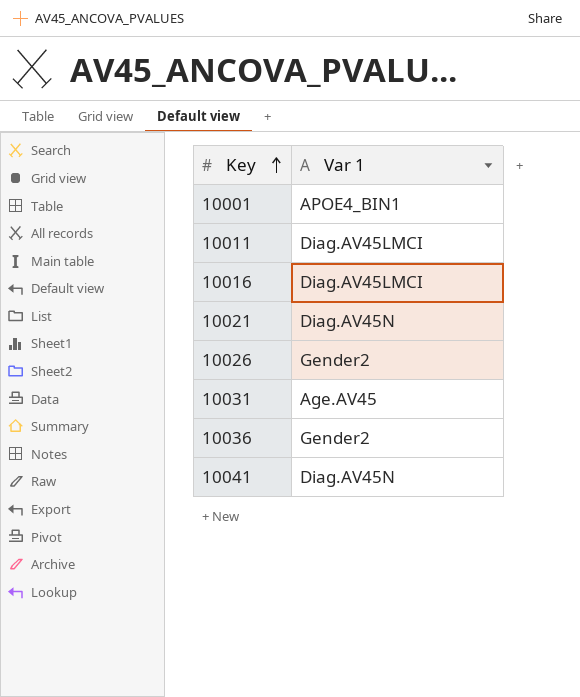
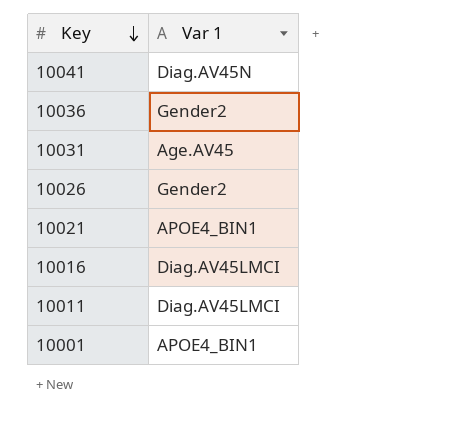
row order: Key ascending -> Key descending
10021 | Var 1: Diag.AV45N -> APOE4_BIN1

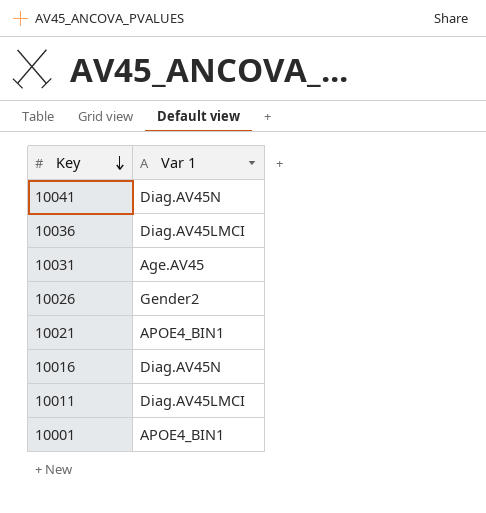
10036 | Var 1: Gender2 -> Diag.AV45LMCI
10016 | Var 1: Diag.AV45LMCI -> Diag.AV45N

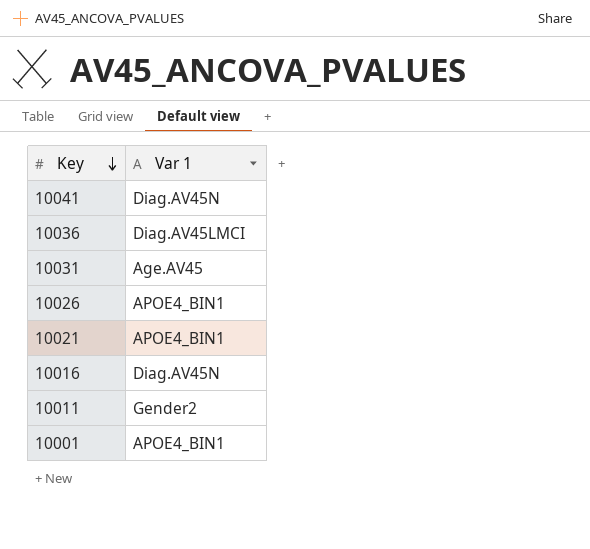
10026 | Var 1: Gender2 -> APOE4_BIN1
10011 | Var 1: Diag.AV45LMCI -> Gender2

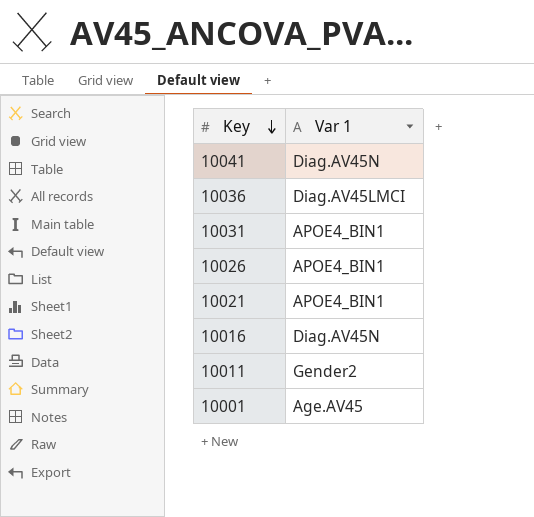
10031 | Var 1: Age.AV45 -> APOE4_BIN1
10001 | Var 1: APOE4_BIN1 -> Age.AV45

